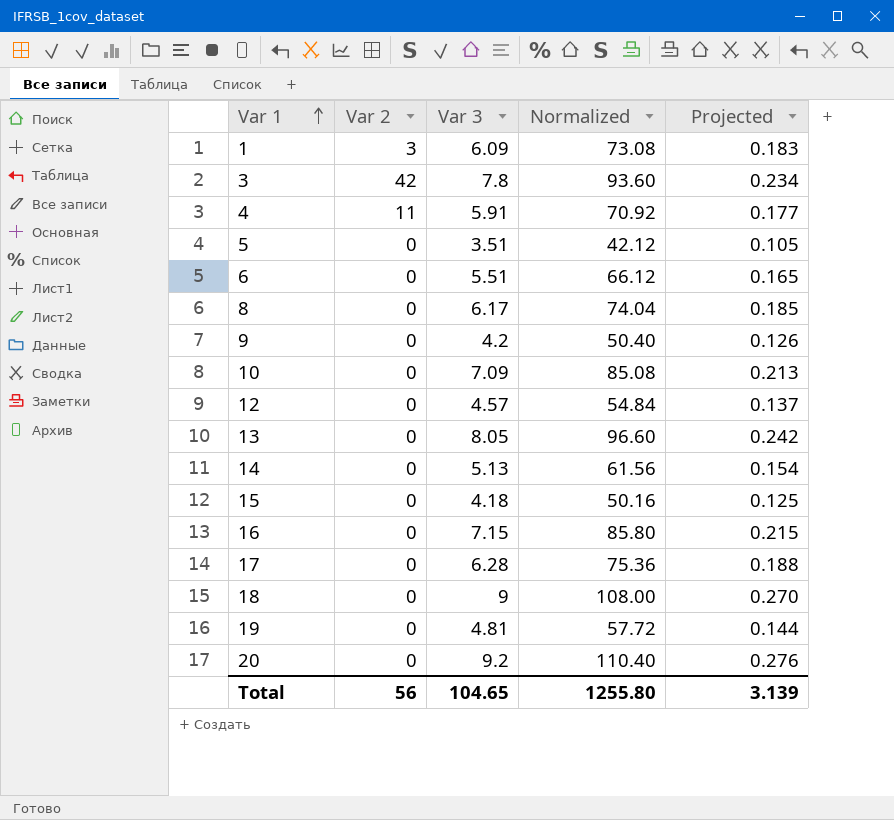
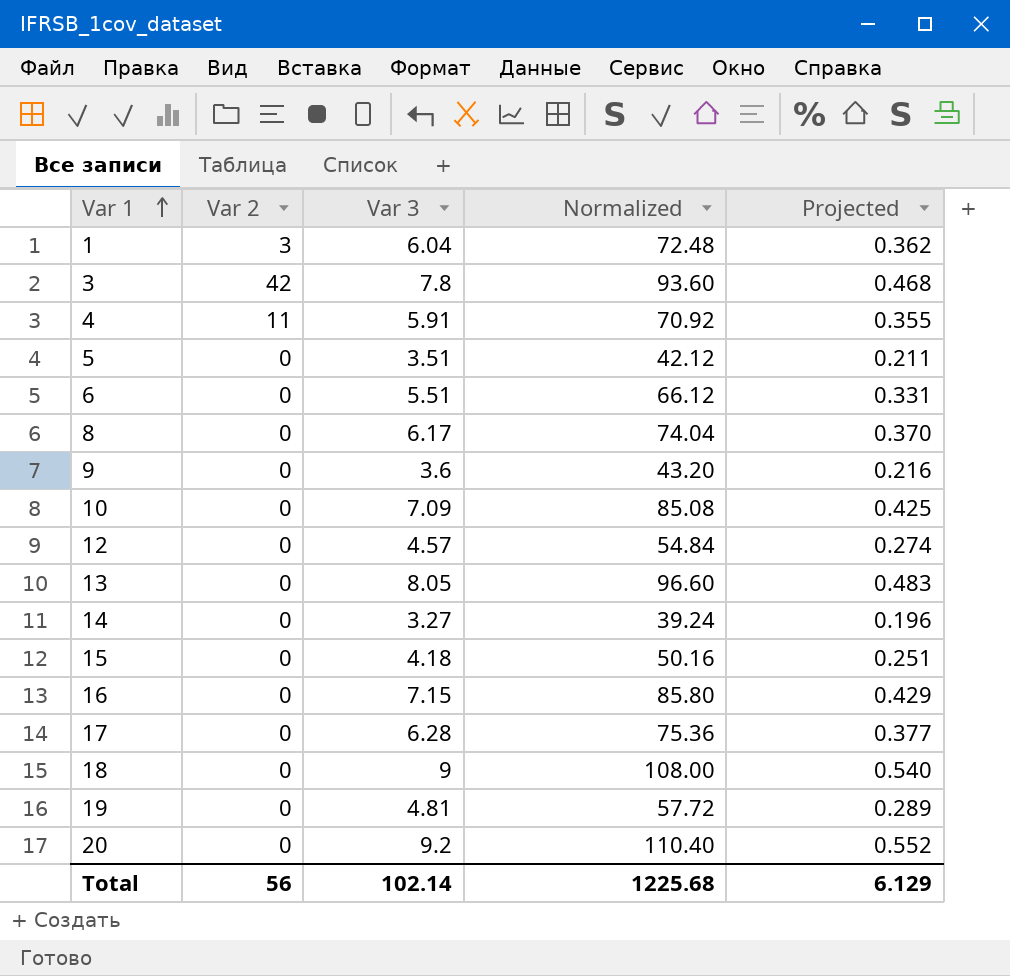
column Projected | formula: [Var 3] * 0.03 -> [Var 3] * 0.06
1 | Var 3: 6.09 -> 6.04
1 | Normalized: 73.08 -> 72.48
9 | Var 3: 4.2 -> 3.6
9 | Normalized: 50.40 -> 43.20
14 | Var 3: 5.13 -> 3.27
14 | Normalized: 61.56 -> 39.24
Total | Var 3: 104.65 -> 102.14
Total | Normalized: 1255.80 -> 1225.68
Total | Projected: 3.139 -> 6.129

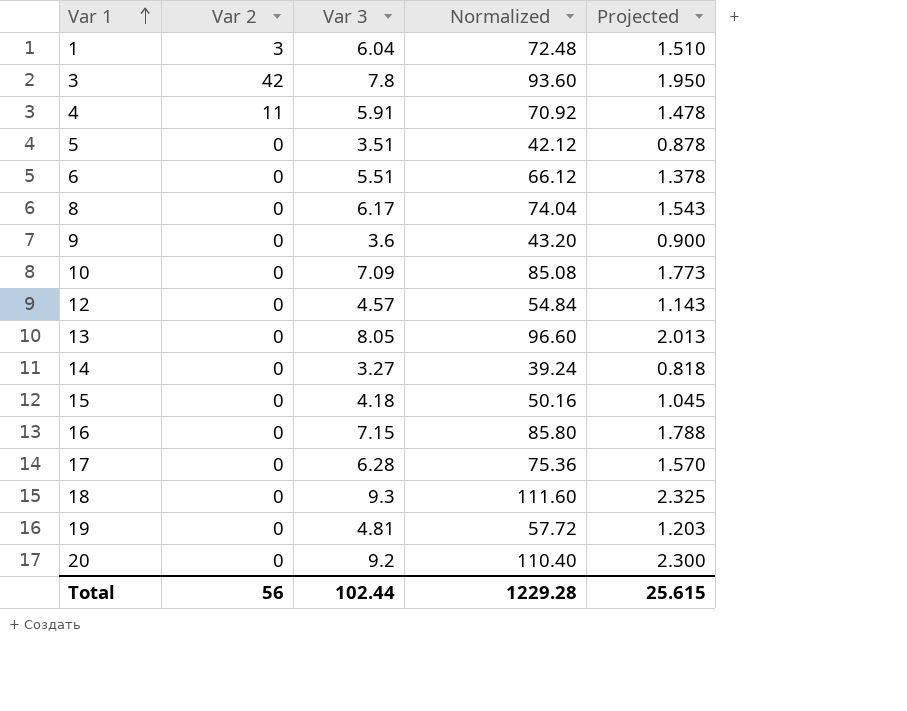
column Projected | formula: [Var 3] * 0.06 -> [Var 3] * 0.25
18 | Var 3: 9 -> 9.3
18 | Normalized: 108.00 -> 111.60
Total | Var 3: 102.14 -> 102.44
Total | Normalized: 1225.68 -> 1229.28
Total | Projected: 6.129 -> 25.615

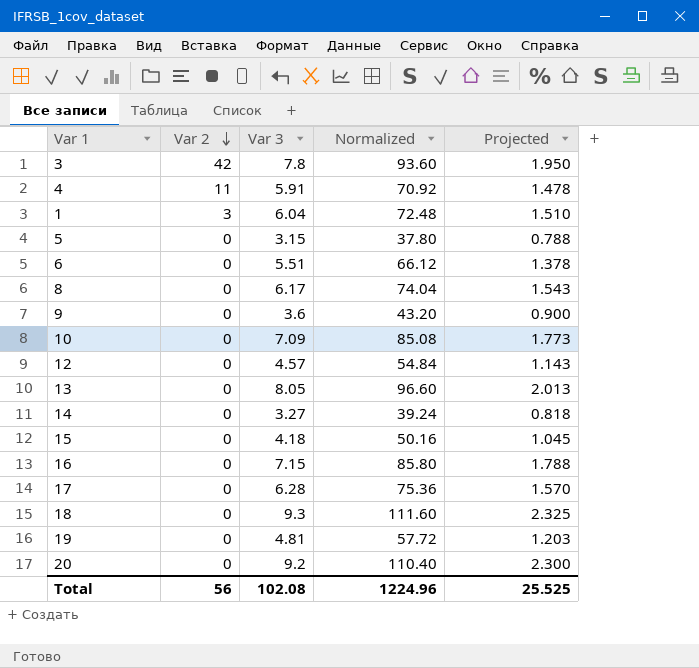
row order: Var 1 ascending -> Var 2 descending
5 | Var 3: 3.51 -> 3.15
5 | Normalized: 42.12 -> 37.80
5 | Projected: 0.878 -> 0.788
Total | Var 3: 102.44 -> 102.08
Total | Normalized: 1229.28 -> 1224.96
Total | Projected: 25.615 -> 25.525

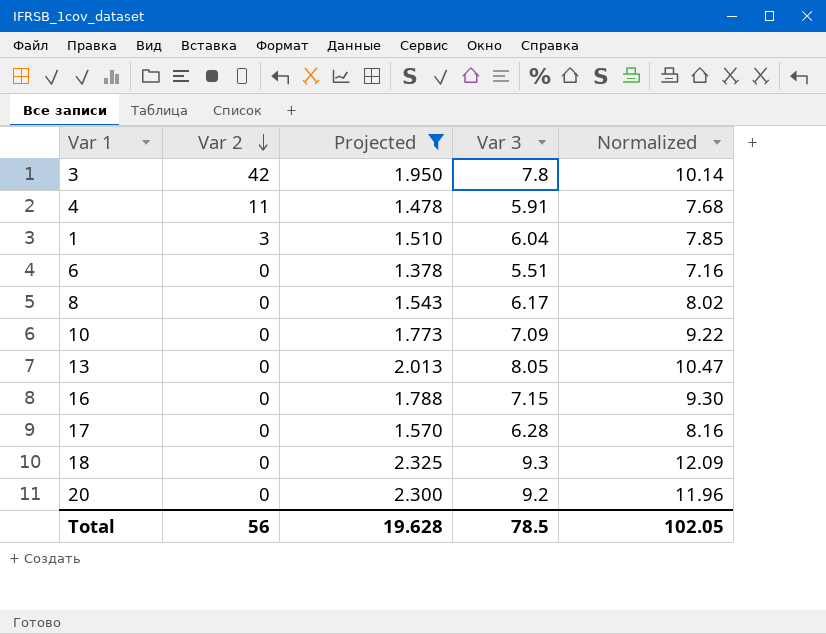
filter: none -> Projected >= 1.378
column Projected | position: 5 -> 3
column Normalized | formula: [Var 3] * 12 -> [Var 3] * 1.3
Total | Projected: 25.525 -> 19.628
Total | Var 3: 102.08 -> 78.5
Total | Normalized: 1224.96 -> 102.05

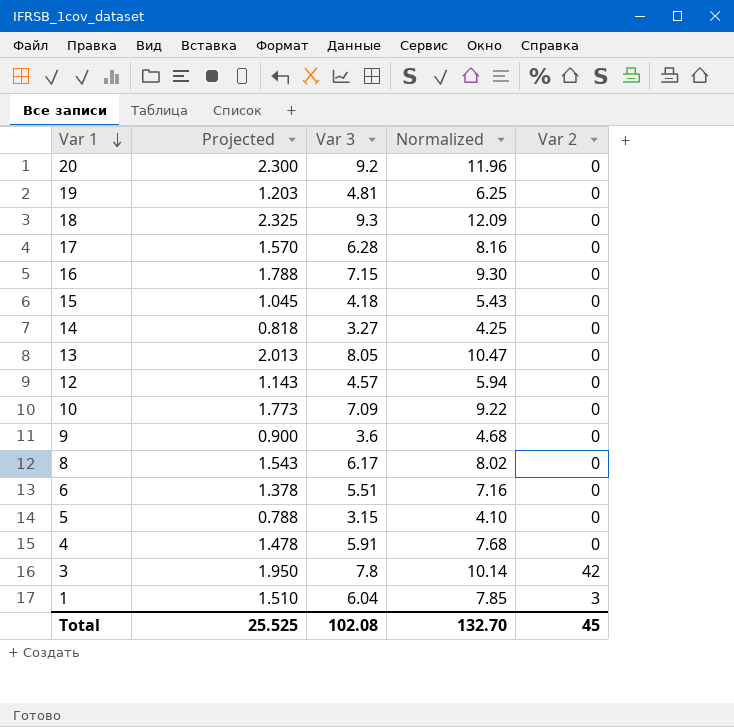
filter: Projected >= 1.378 -> none
row order: Var 2 descending -> Var 1 descending
column Var 2 | position: 2 -> 5
4 | Var 2: 11 -> 0
Total | Projected: 19.628 -> 25.525
Total | Var 3: 78.5 -> 102.08
Total | Normalized: 102.05 -> 132.70
Total | Var 2: 56 -> 45

